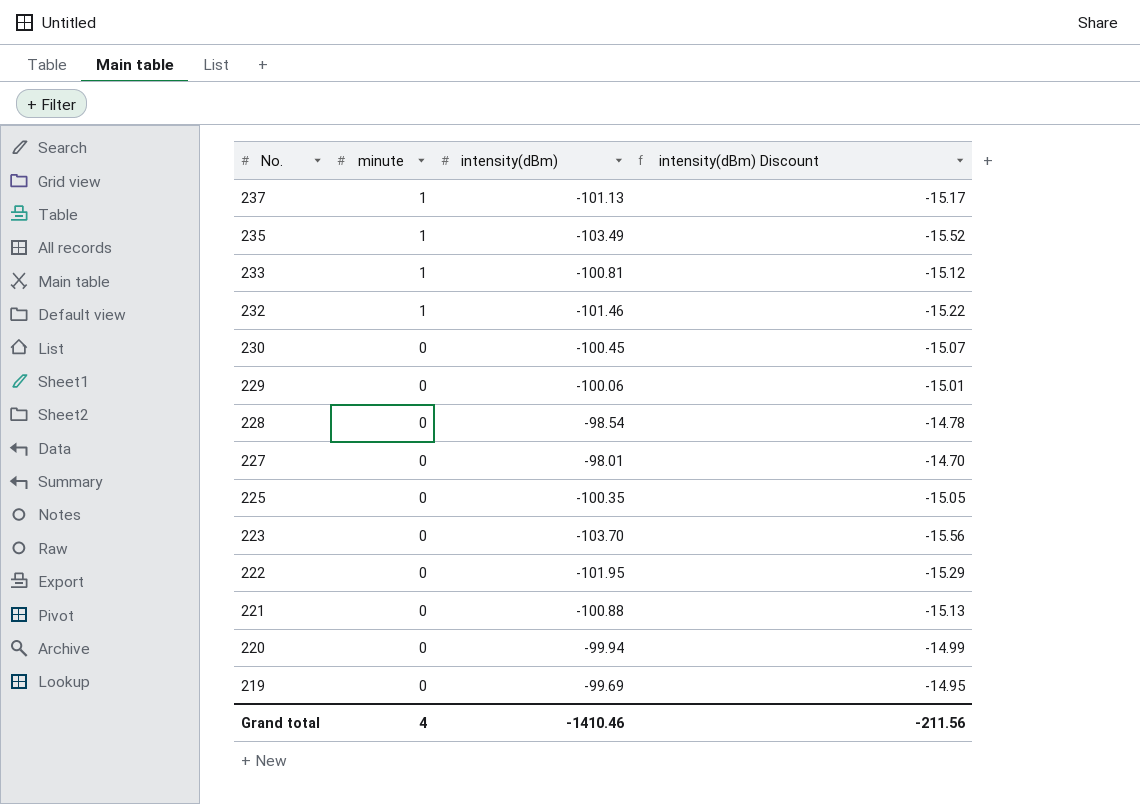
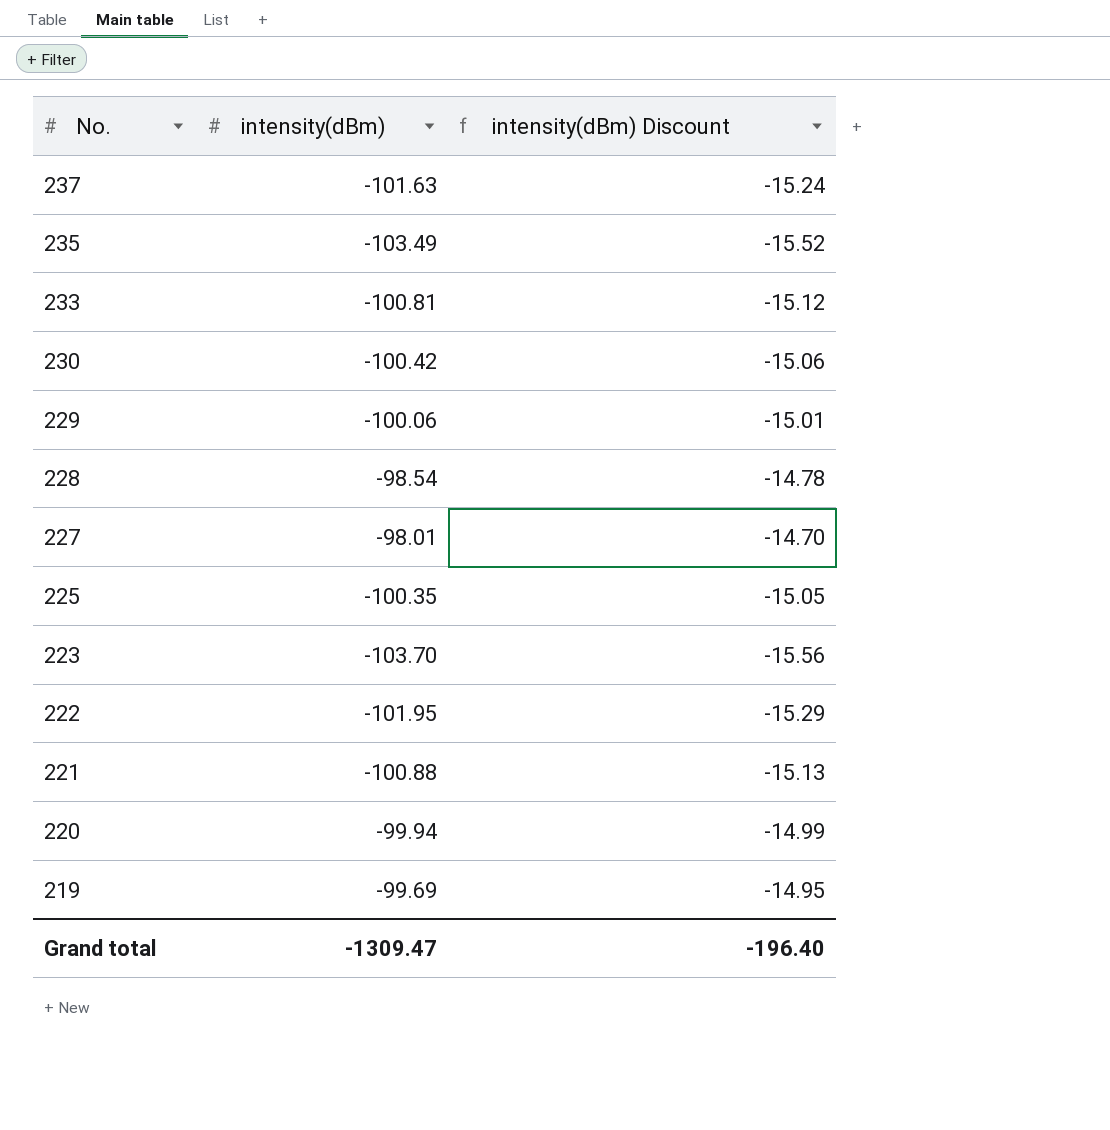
column minute | position: 2 -> none
row 232: 1 | -101.46 | -15.22 -> none
237 | intensity(dBm): -101.13 -> -101.63
237 | intensity(dBm) Discount: -15.17 -> -15.24
230 | intensity(dBm): -100.45 -> -100.42
230 | intensity(dBm) Discount: -15.07 -> -15.06
Grand total | intensity(dBm): -1410.46 -> -1309.47
Grand total | intensity(dBm) Discount: -211.56 -> -196.40

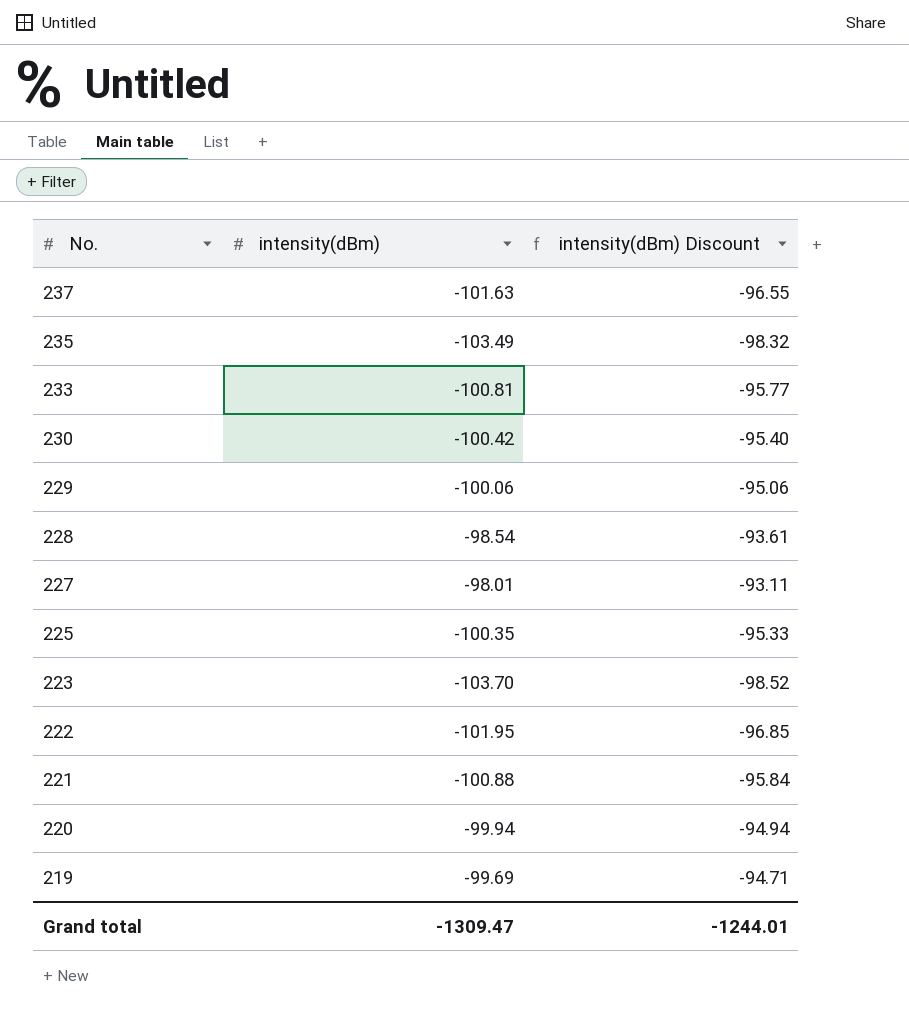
column intensity(dBm) Discount | formula: [intensity(dBm)] * 0.15 -> [intensity(dBm)] * 0.95
Grand total | intensity(dBm) Discount: -196.40 -> -1244.01

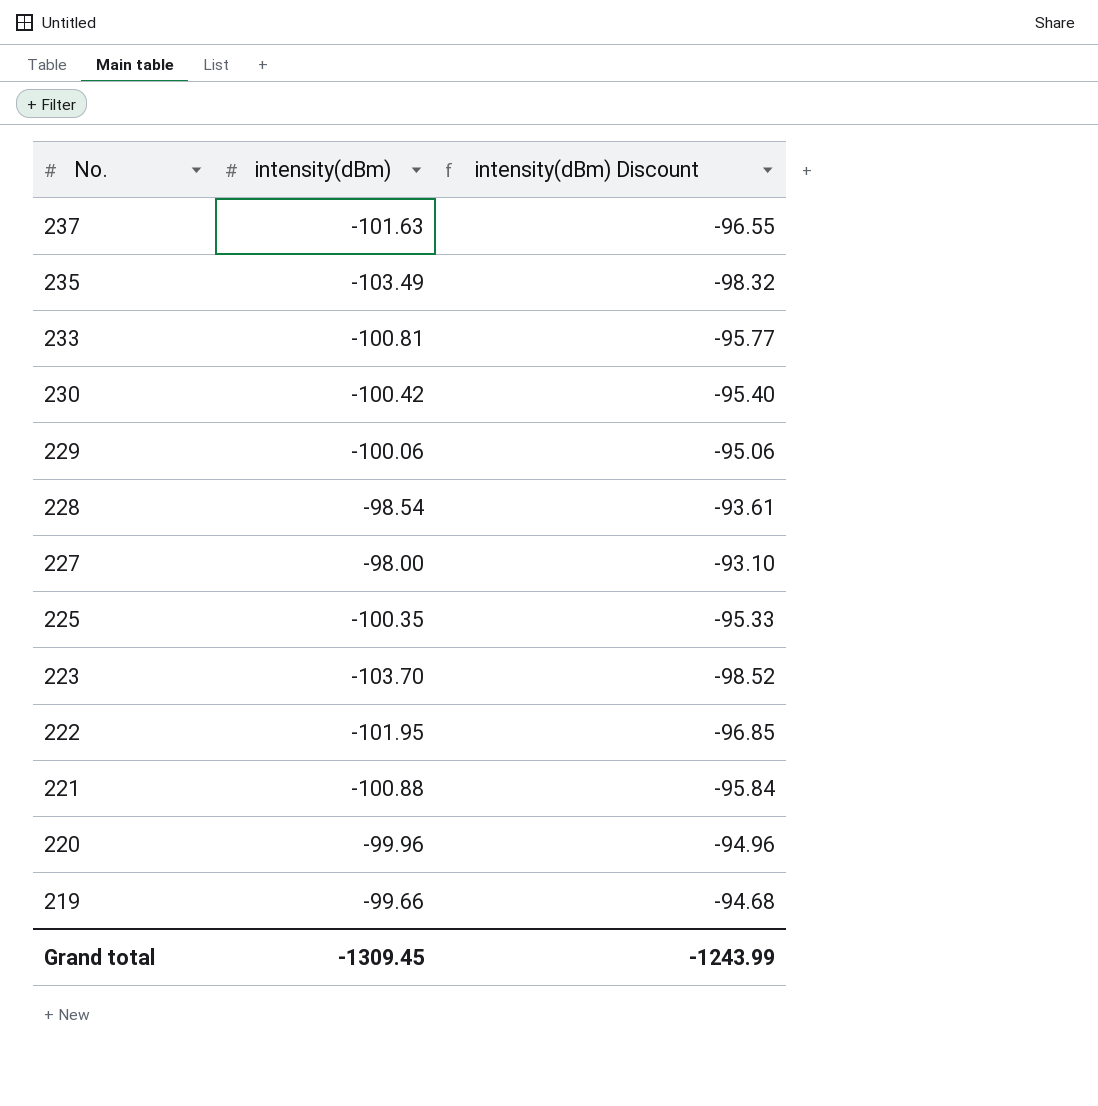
227 | intensity(dBm): -98.01 -> -98.00
227 | intensity(dBm) Discount: -93.11 -> -93.10
220 | intensity(dBm): -99.94 -> -99.96
220 | intensity(dBm) Discount: -94.94 -> -94.96
219 | intensity(dBm): -99.69 -> -99.66
219 | intensity(dBm) Discount: -94.71 -> -94.68
Grand total | intensity(dBm): -1309.47 -> -1309.45
Grand total | intensity(dBm) Discount: -1244.01 -> -1243.99

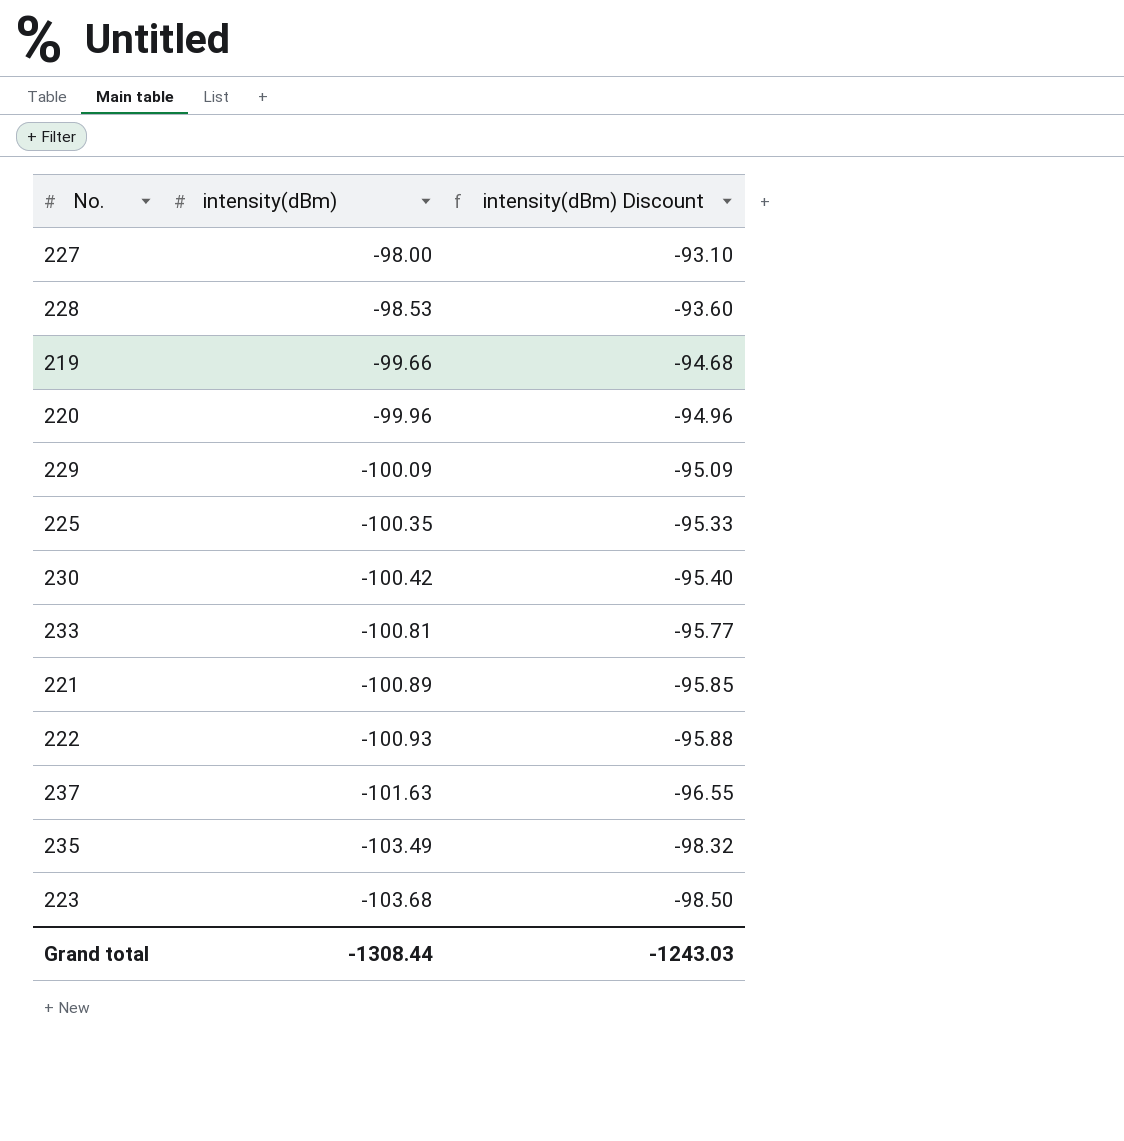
row order: No. descending -> intensity(dBm) descending
228 | intensity(dBm): -98.54 -> -98.53
228 | intensity(dBm) Discount: -93.61 -> -93.60
229 | intensity(dBm): -100.06 -> -100.09
229 | intensity(dBm) Discount: -95.06 -> -95.09
221 | intensity(dBm): -100.88 -> -100.89
221 | intensity(dBm) Discount: -95.84 -> -95.85
222 | intensity(dBm): -101.95 -> -100.93
222 | intensity(dBm) Discount: -96.85 -> -95.88
223 | intensity(dBm): -103.70 -> -103.68
223 | intensity(dBm) Discount: -98.52 -> -98.50
Grand total | intensity(dBm): -1309.45 -> -1308.44
Grand total | intensity(dBm) Discount: -1243.99 -> -1243.03

